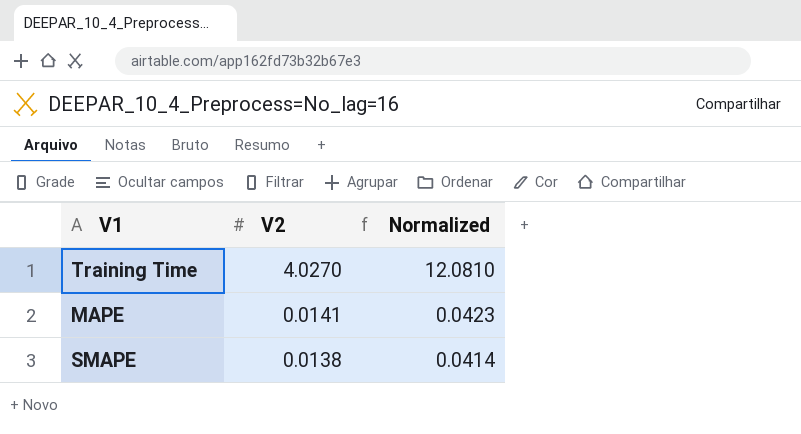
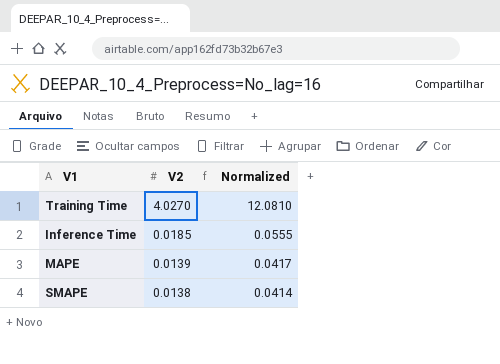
row Inference Time: none -> 0.0185 | 0.0555
MAPE | V2: 0.0141 -> 0.0139
MAPE | Normalized: 0.0423 -> 0.0417

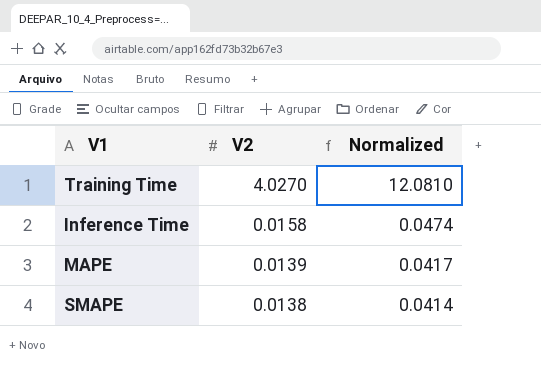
Inference Time | V2: 0.0185 -> 0.0158
Inference Time | Normalized: 0.0555 -> 0.0474

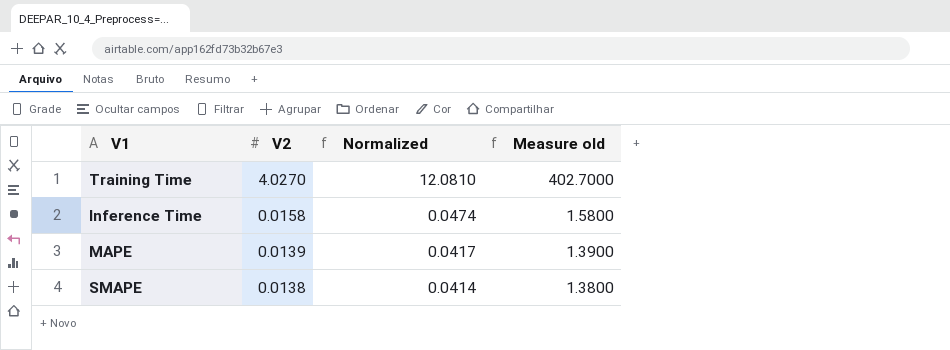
column Measure old | formula: none -> [V2] * 100

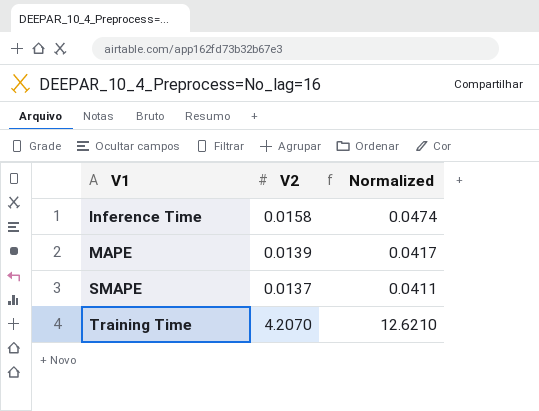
row order: V2 descending -> V1 ascending
column Measure old | formula: [V2] * 100 -> none
SMAPE | V2: 0.0138 -> 0.0137
SMAPE | Normalized: 0.0414 -> 0.0411
Training Time | V2: 4.0270 -> 4.2070
Training Time | Normalized: 12.0810 -> 12.6210

